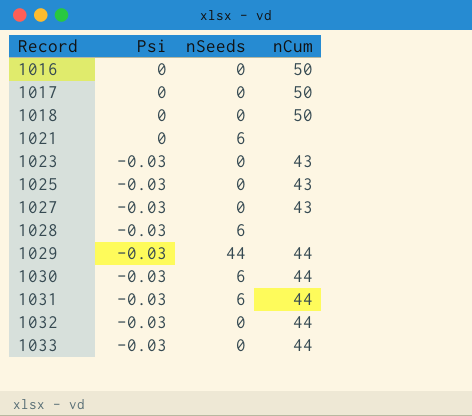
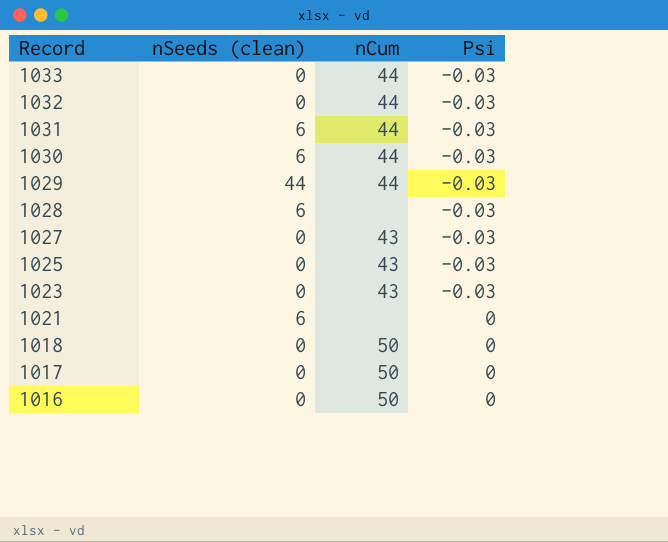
row order: Record ascending -> Record descending
column name: nSeeds -> nSeeds (clean)
column Psi | position: 2 -> 4

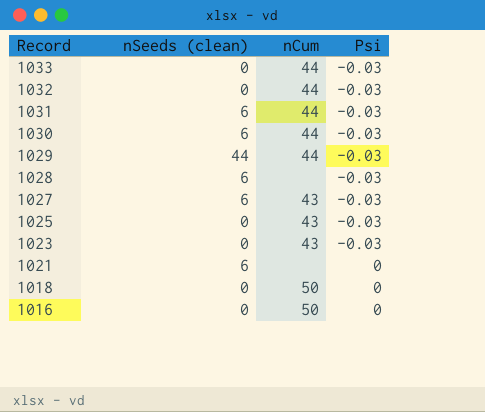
row 1017: 0 | 50 | 0 -> none
1027 | nSeeds (clean): 0 -> 6

